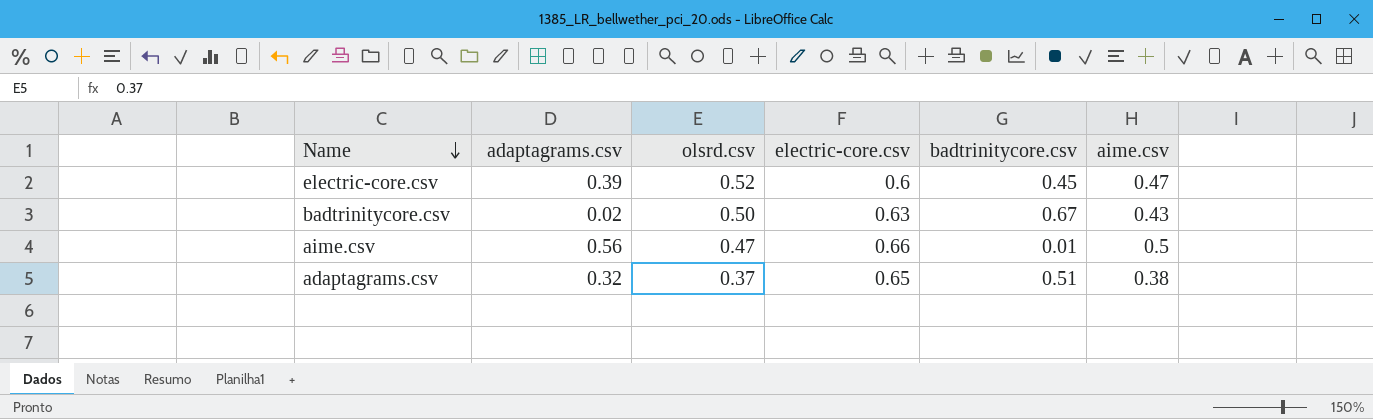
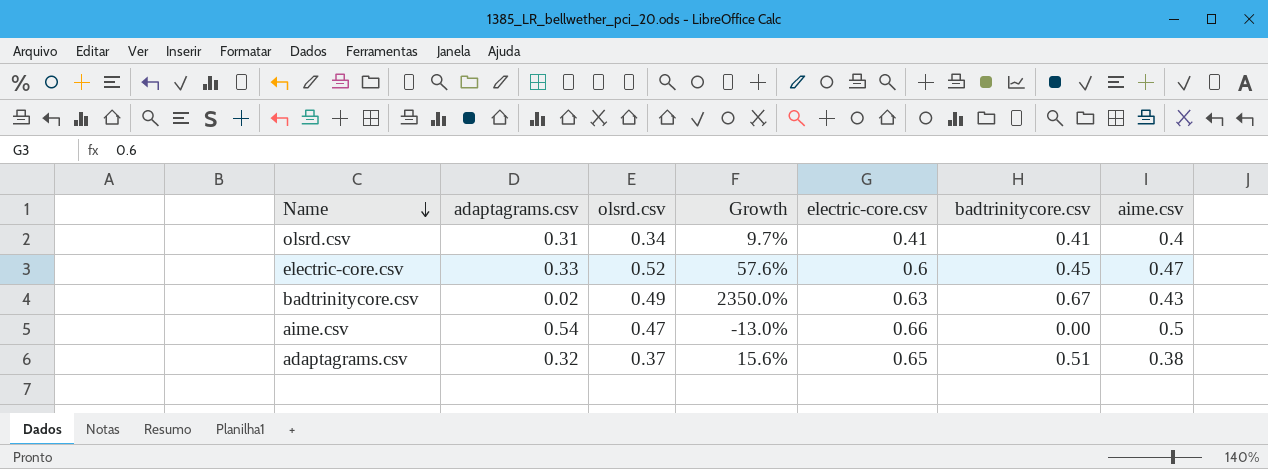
column Growth | formula: none -> ([olsrd.csv] - [adaptagrams.csv]) / [adaptagrams.csv]
row olsrd.csv: none -> 0.31 | 0.34 | 9.7% | 0.41 | 0.41 | 0.4
electric-core.csv | adaptagrams.csv: 0.39 -> 0.33
badtrinitycore.csv | olsrd.csv: 0.50 -> 0.49
aime.csv | adaptagrams.csv: 0.56 -> 0.54
aime.csv | badtrinitycore.csv: 0.01 -> 0.00

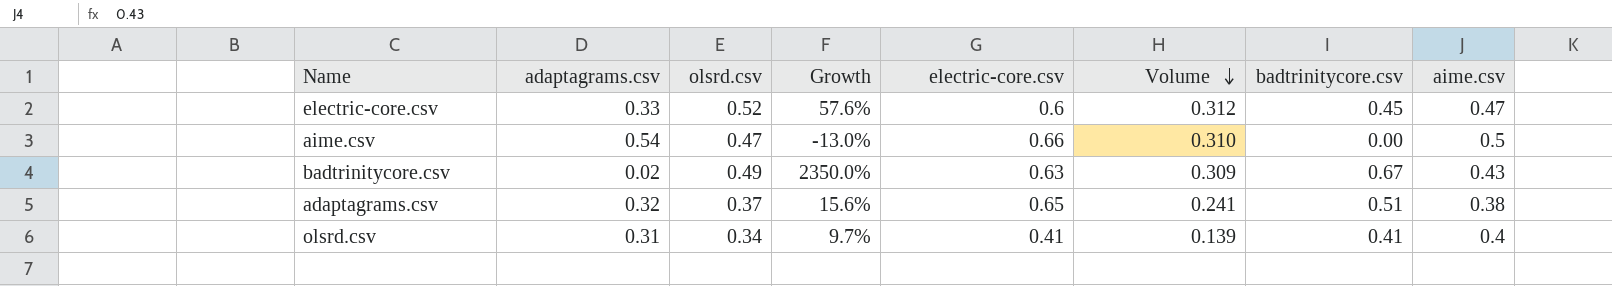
row order: Name descending -> Volume descending
column Volume | formula: none -> [olsrd.csv] * [electric-core.csv]

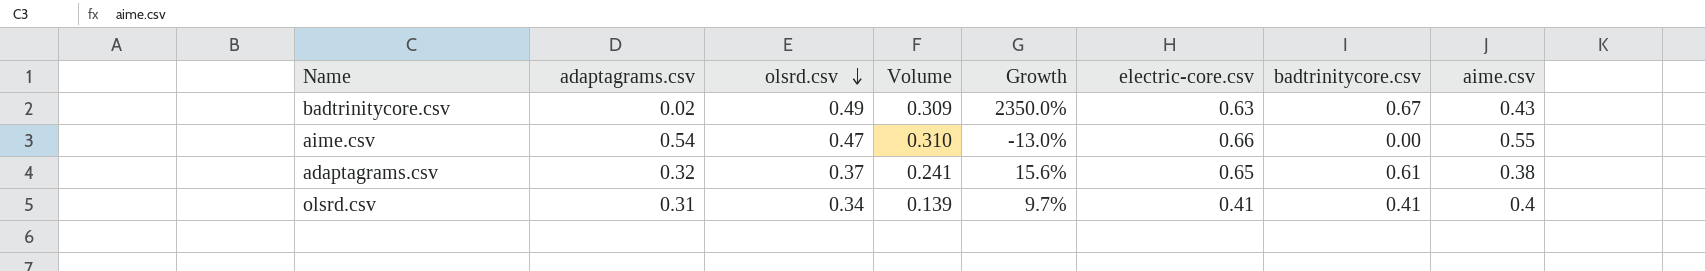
row order: Volume descending -> olsrd.csv descending
column Volume | position: 6 -> 4
row electric-core.csv: 0.33 | 0.52 | 57.6% | 0.6 | 0.312 | 0.45 | 0.47 -> none
aime.csv | aime.csv: 0.5 -> 0.55
adaptagrams.csv | badtrinitycore.csv: 0.51 -> 0.61

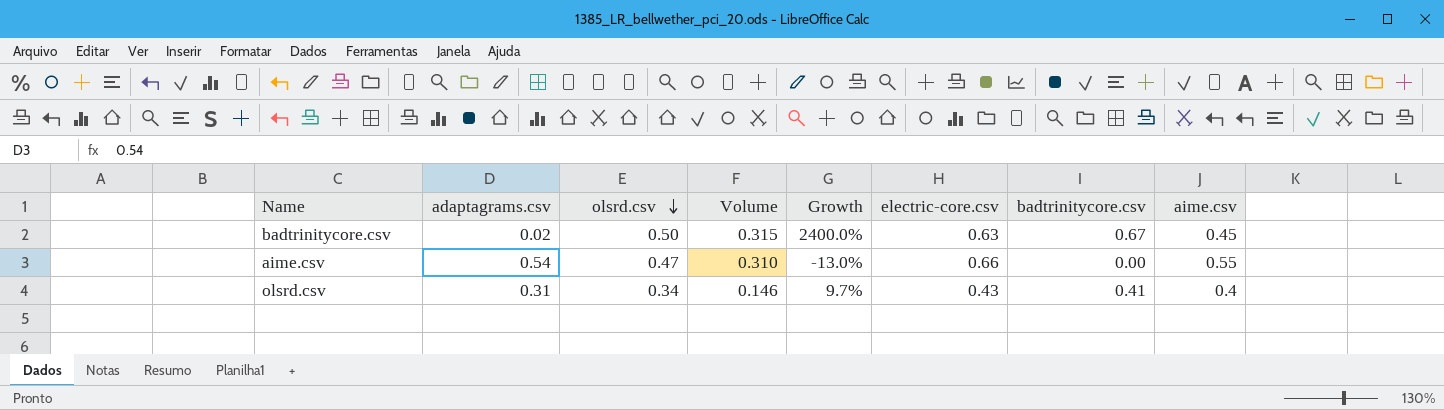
row adaptagrams.csv: 0.32 | 0.37 | 0.241 | 15.6% | 0.65 | 0.61 | 0.38 -> none
badtrinitycore.csv | olsrd.csv: 0.49 -> 0.50
badtrinitycore.csv | Volume: 0.309 -> 0.315
badtrinitycore.csv | Growth: 2350.0% -> 2400.0%
badtrinitycore.csv | aime.csv: 0.43 -> 0.45
olsrd.csv | Volume: 0.139 -> 0.146
olsrd.csv | electric-core.csv: 0.41 -> 0.43

